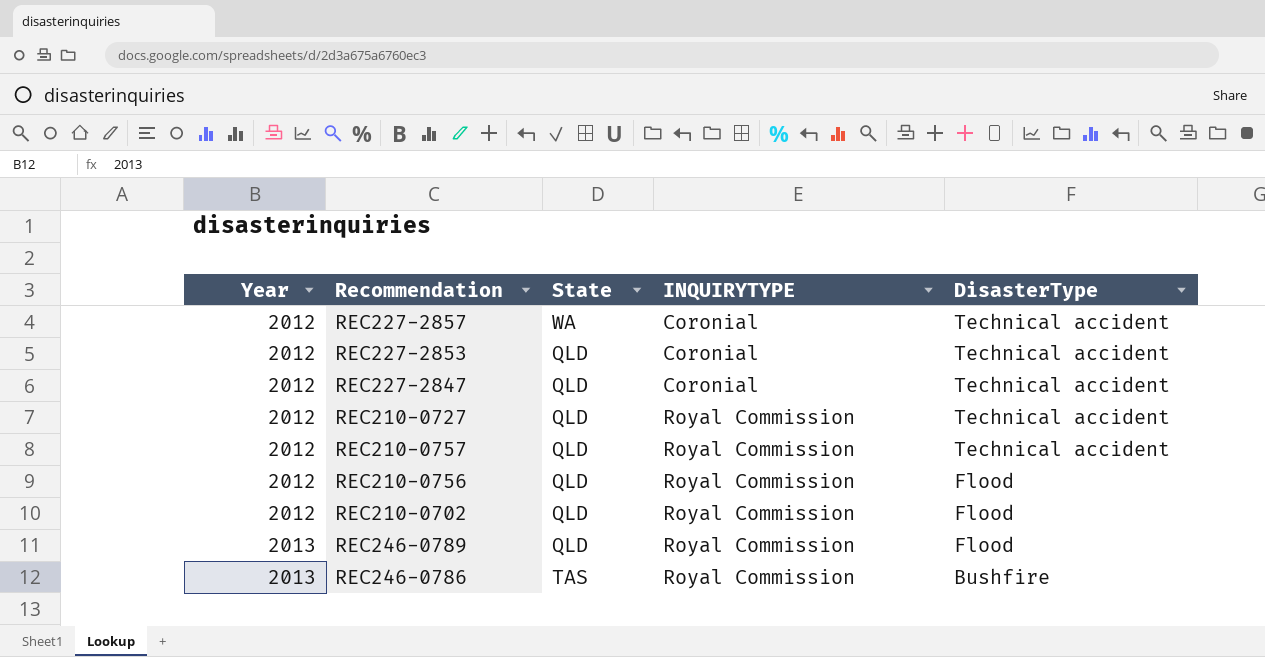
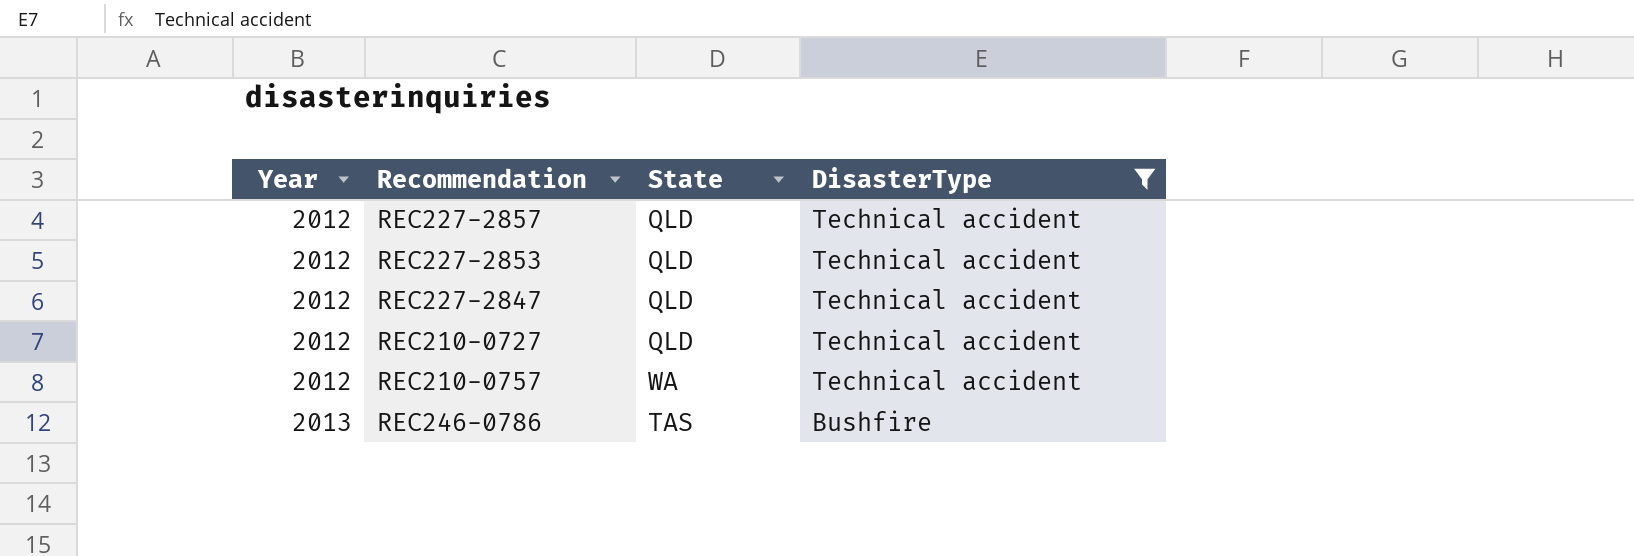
filter: none -> DisasterType != Flood
column INQUIRYTYPE | position: 4 -> none
REC227-2857 | State: WA -> QLD
REC210-0757 | State: QLD -> WA

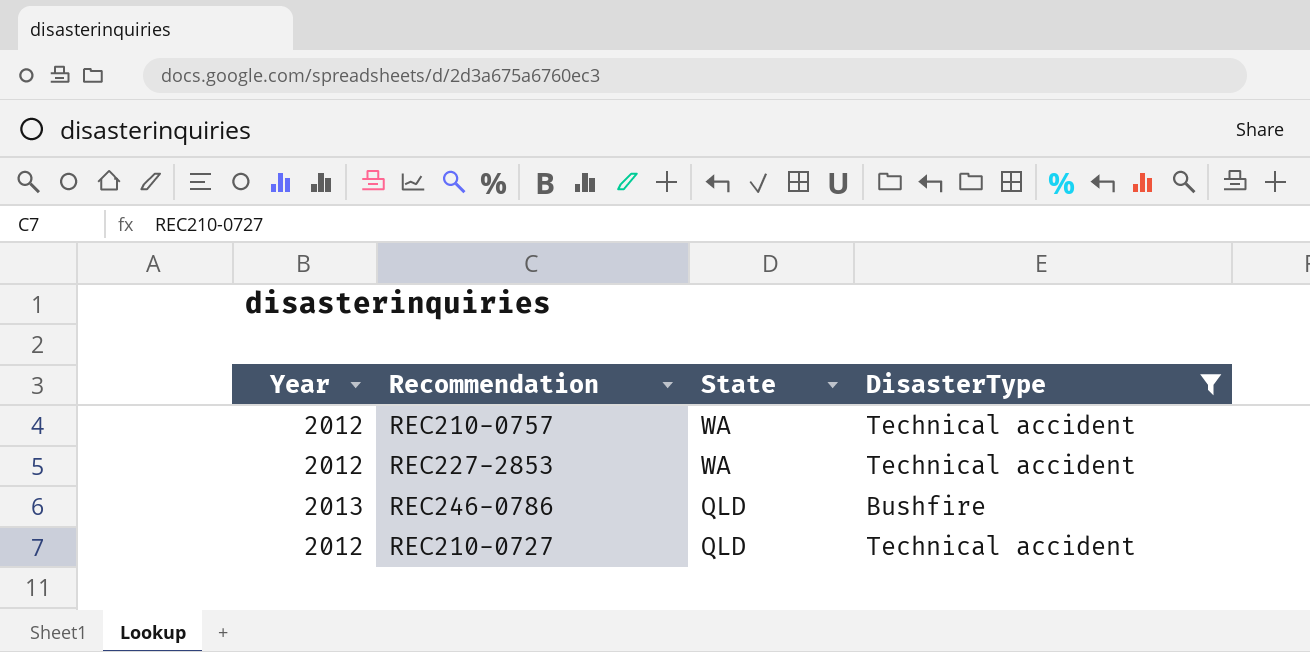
row order: Year ascending -> State descending
row REC227-2857: 2012 | QLD | Technical accident -> none
row REC227-2847: 2012 | QLD | Technical accident -> none
REC227-2853 | State: QLD -> WA
REC246-0786 | State: TAS -> QLD

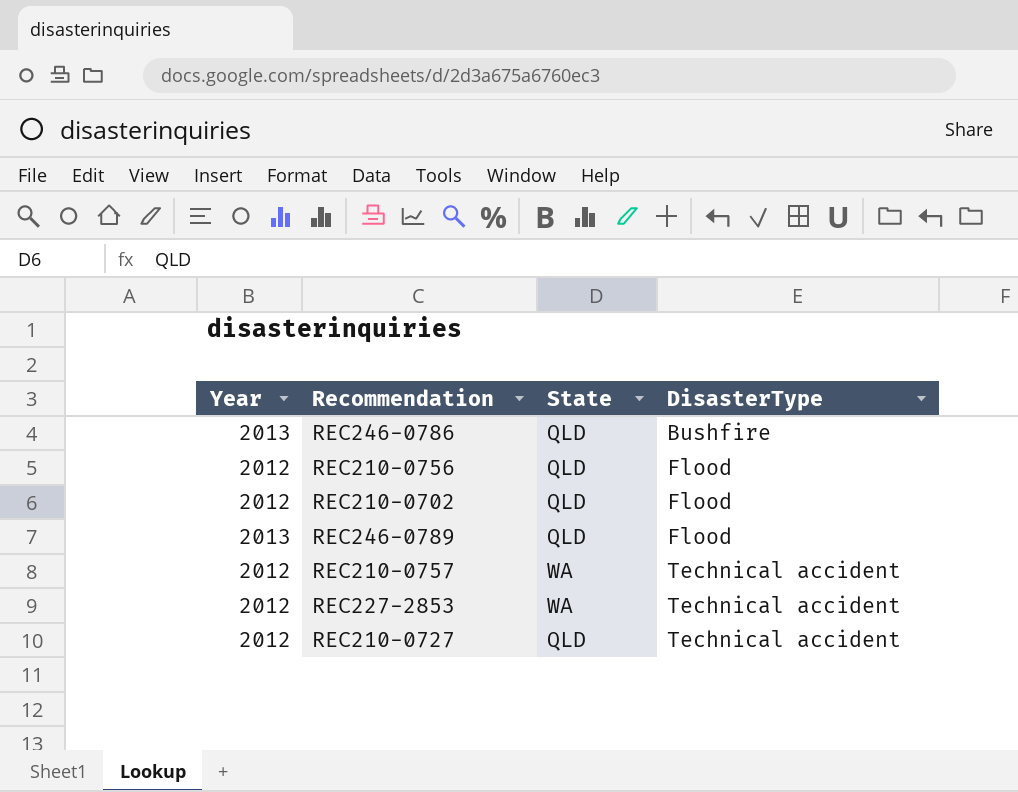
filter: DisasterType != Flood -> none
row order: State descending -> DisasterType ascending

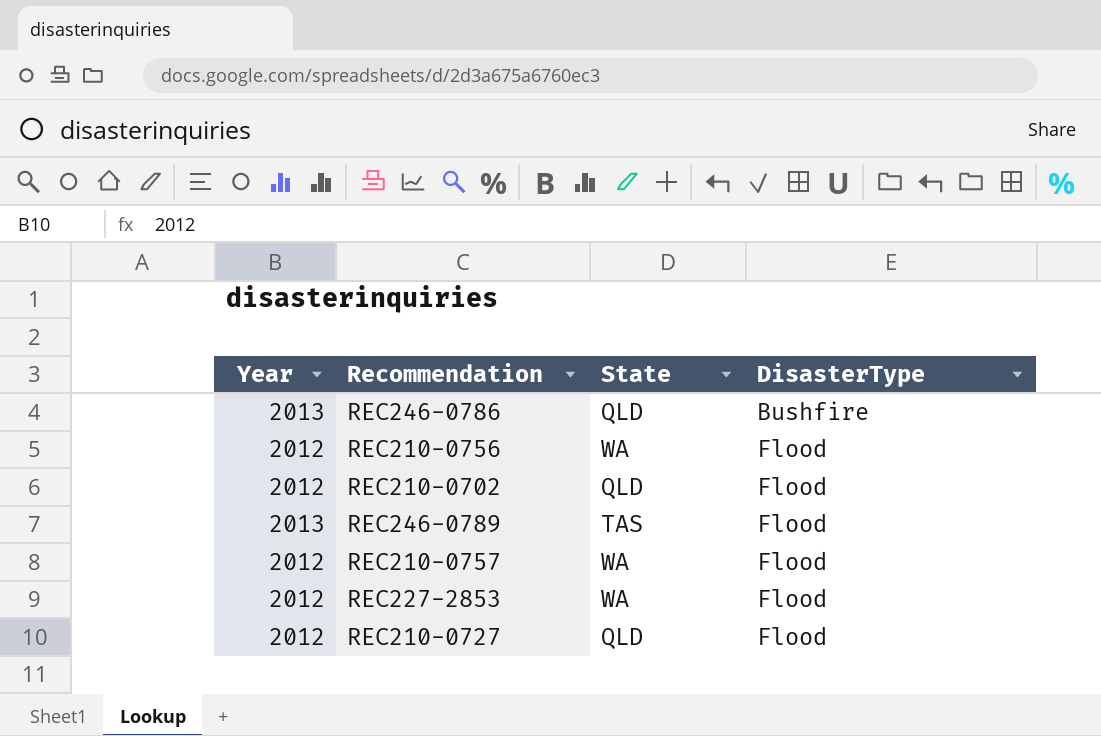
REC210-0756 | State: QLD -> WA
REC246-0789 | State: QLD -> TAS
REC210-0757 | DisasterType: Technical accident -> Flood
REC227-2853 | DisasterType: Technical accident -> Flood
REC210-0727 | DisasterType: Technical accident -> Flood

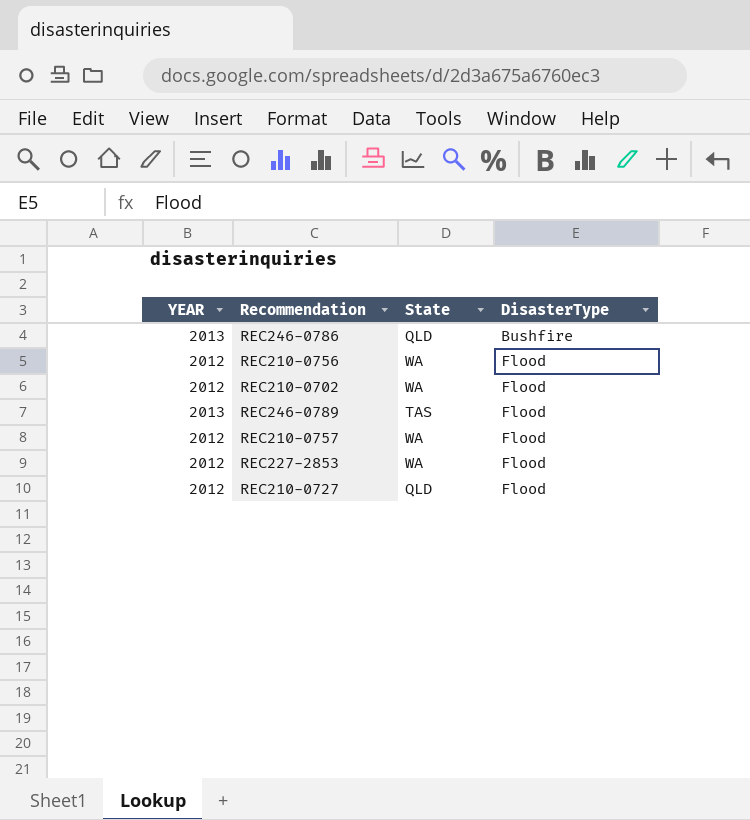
column name: Year -> YEAR
REC210-0702 | State: QLD -> WA

